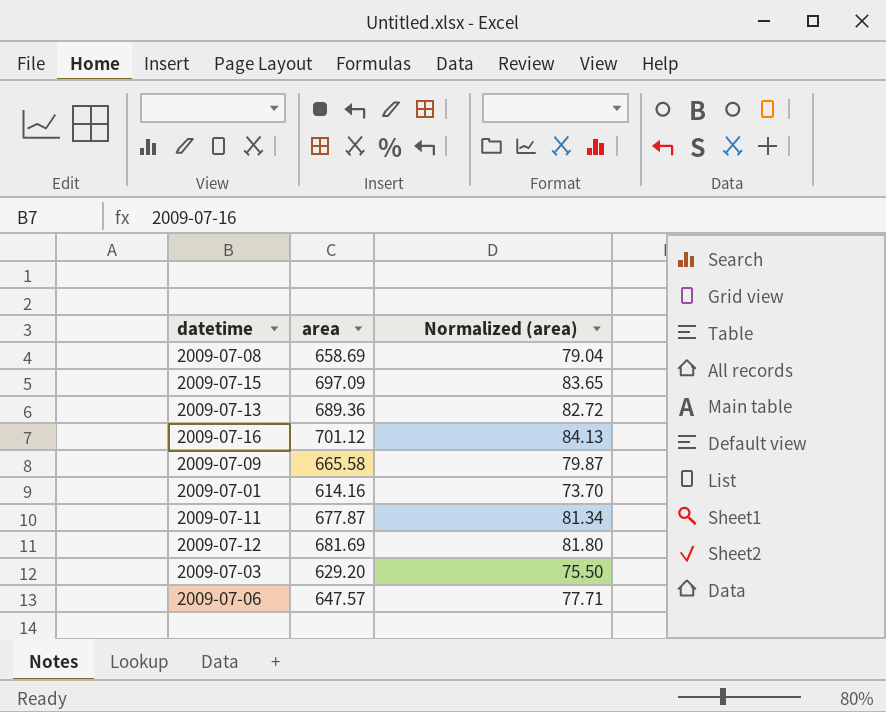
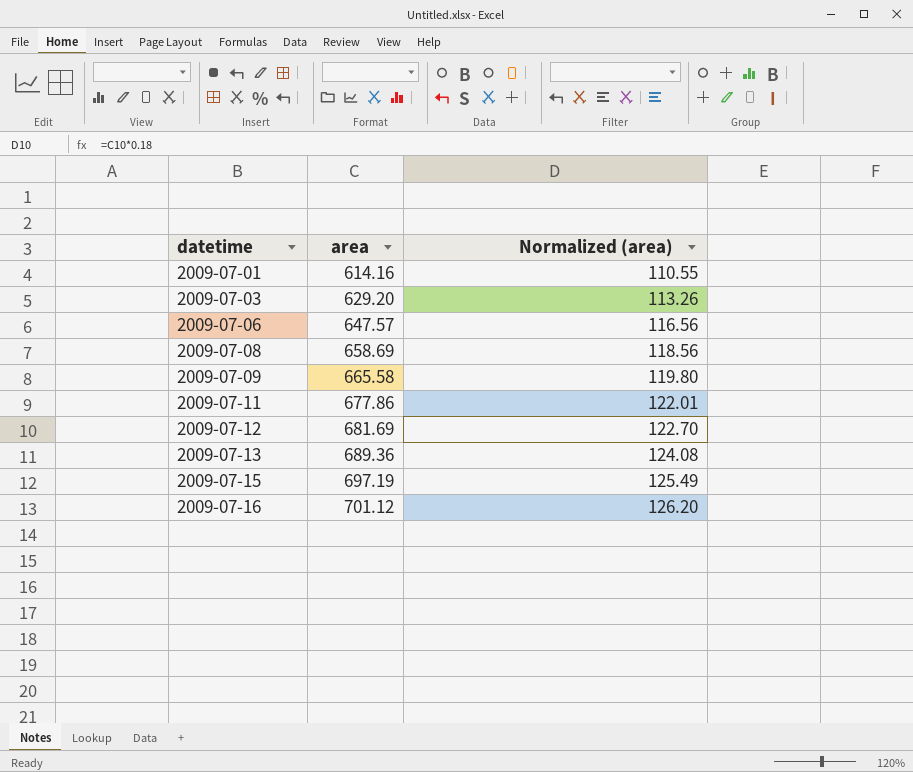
row order: none -> datetime ascending
column Normalized (area) | formula: [area] * 0.12 -> [area] * 0.18
2009-07-11 | area: 677.87 -> 677.86
2009-07-15 | area: 697.09 -> 697.19

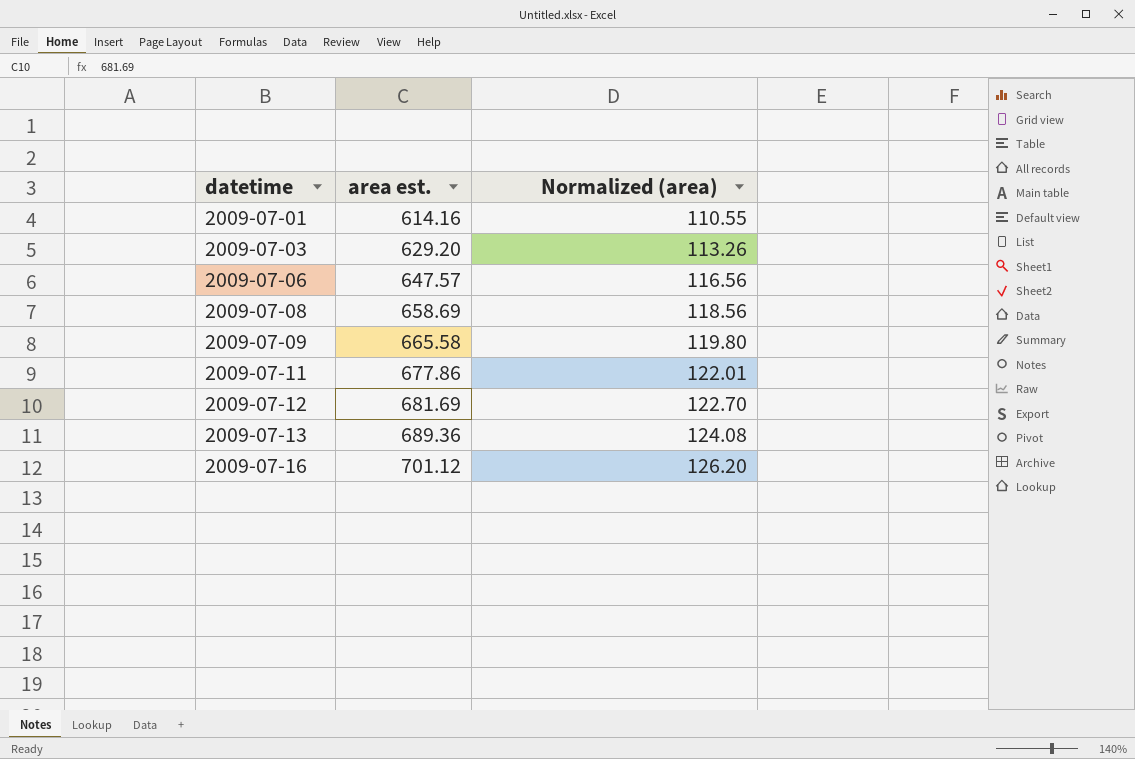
column name: area -> area est.
row 2009-07-15: 697.19 | 125.49 -> none

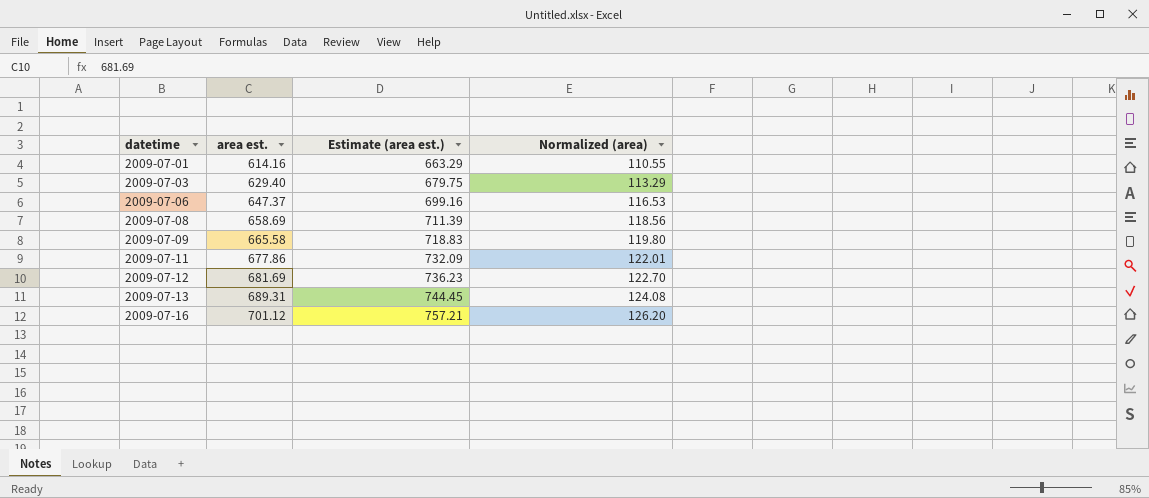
column Estimate (area est.) | formula: none -> [area est.] * 1.08
2009-07-03 | area est.: 629.20 -> 629.40
2009-07-03 | Normalized (area): 113.26 -> 113.29
2009-07-06 | area est.: 647.57 -> 647.37
2009-07-06 | Normalized (area): 116.56 -> 116.53
2009-07-13 | area est.: 689.36 -> 689.31

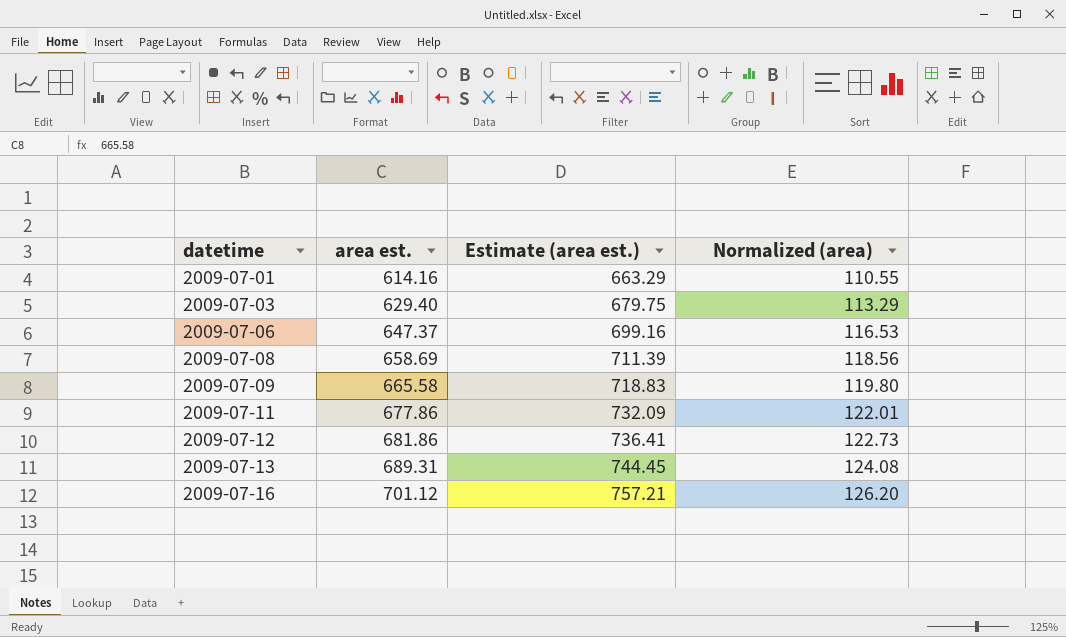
2009-07-12 | area est.: 681.69 -> 681.86
2009-07-12 | Estimate (area est.): 736.23 -> 736.41
2009-07-12 | Normalized (area): 122.70 -> 122.73

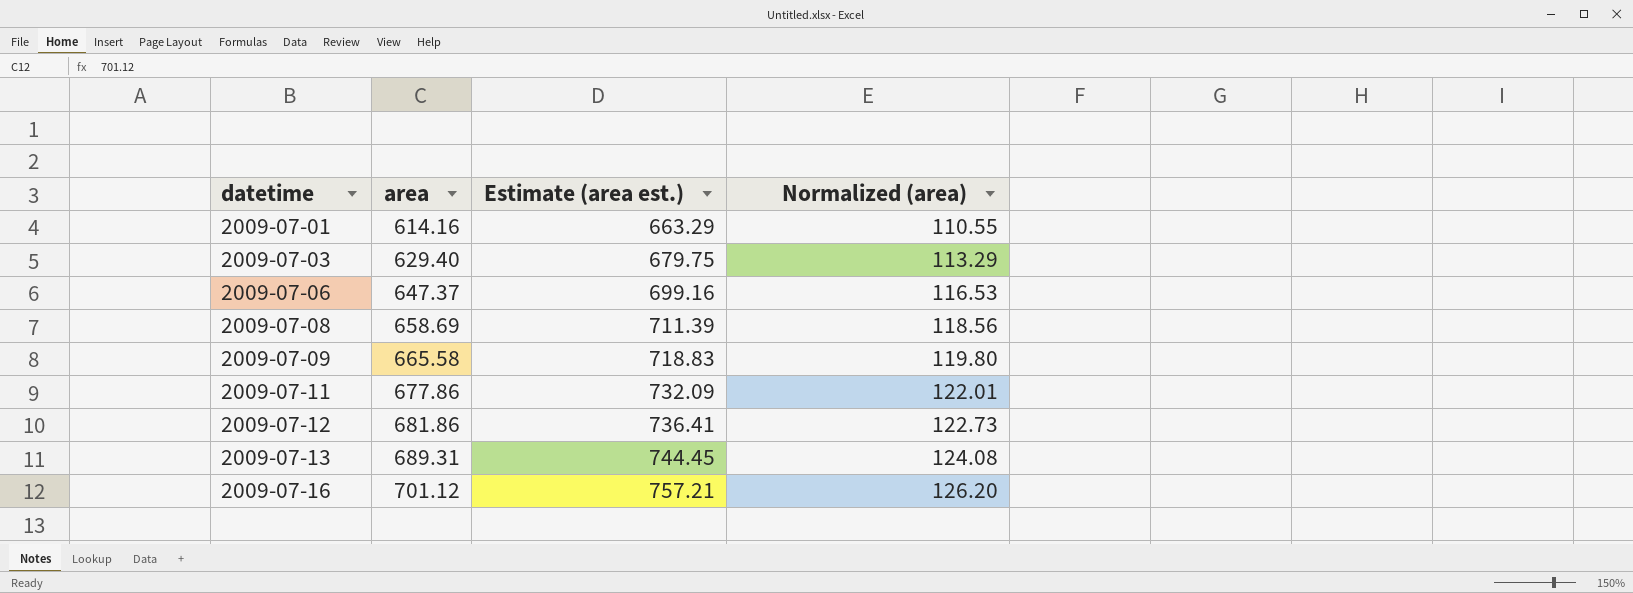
column name: area est. -> area

